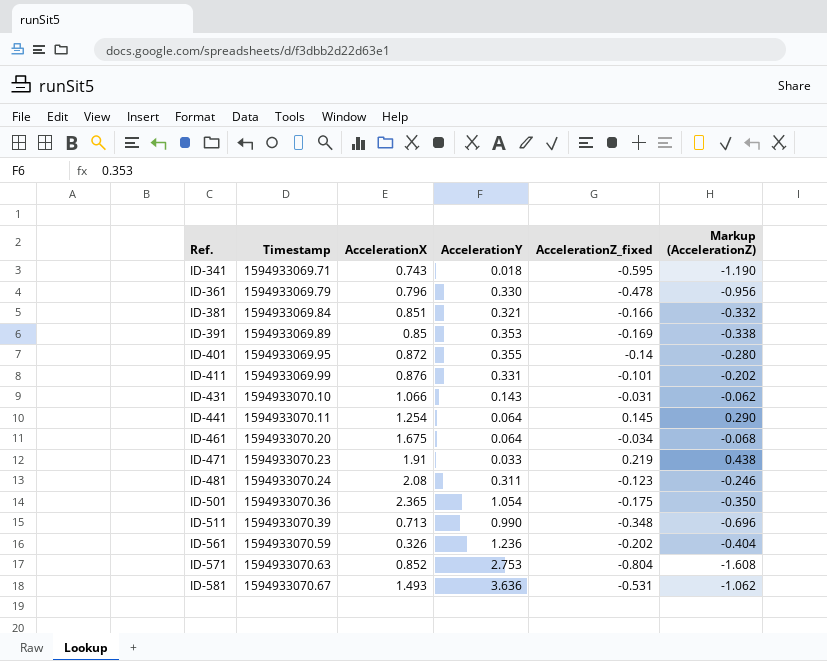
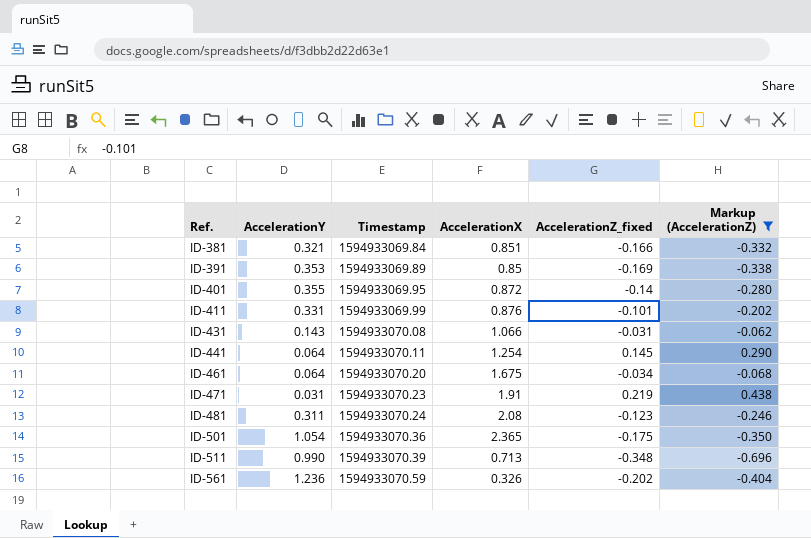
filter: none -> Markup (AccelerationZ) >= -0.696
column AccelerationY | position: 4 -> 2
ID-431 | Timestamp: 1594933070.10 -> 1594933070.08
ID-471 | AccelerationY: 0.033 -> 0.031

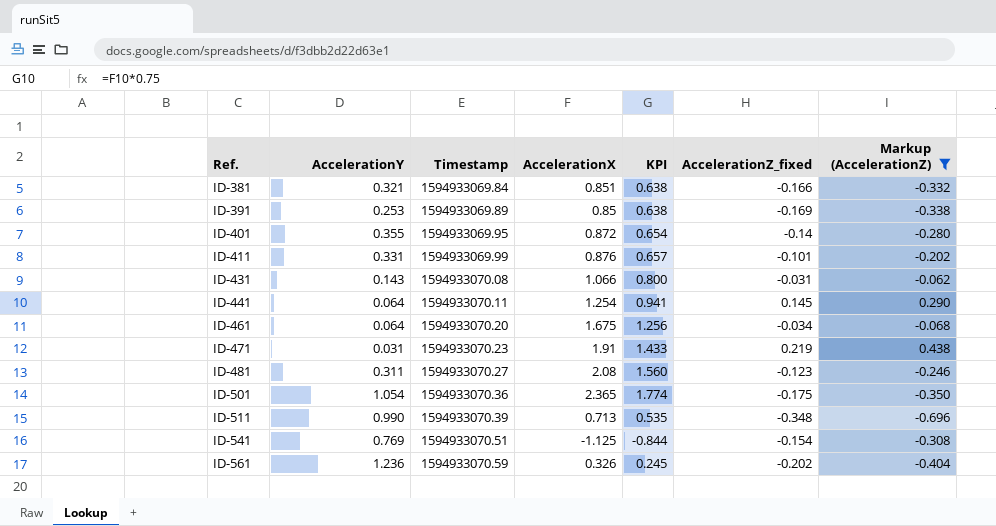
column KPI | formula: none -> [AccelerationX] * 0.75
ID-391 | AccelerationY: 0.353 -> 0.253
ID-481 | Timestamp: 1594933070.24 -> 1594933070.27
row ID-541: none -> 0.769 | 1594933070.51 | -1.125 | -0.844 | -0.154 | -0.308

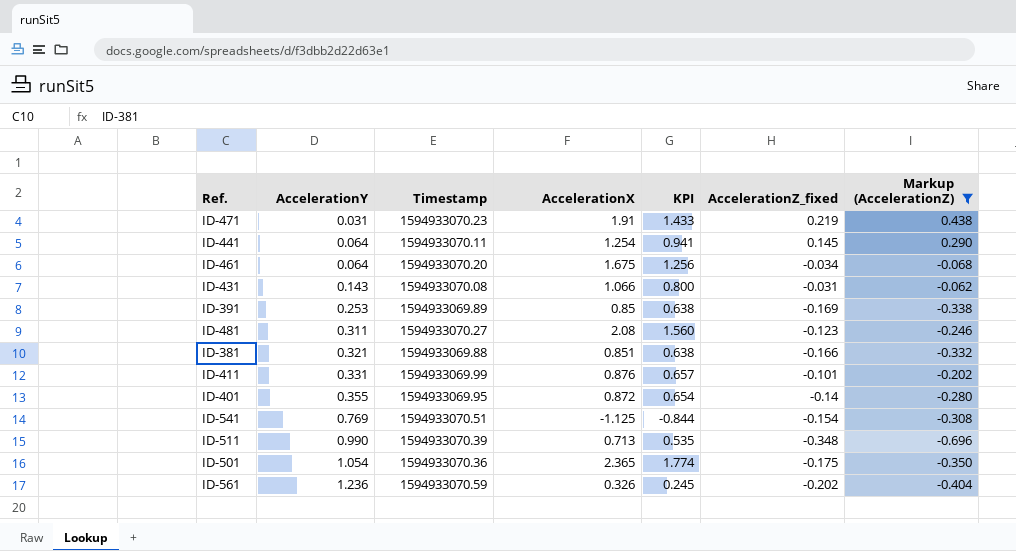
row order: Ref. ascending -> AccelerationY ascending
ID-381 | Timestamp: 1594933069.84 -> 1594933069.88

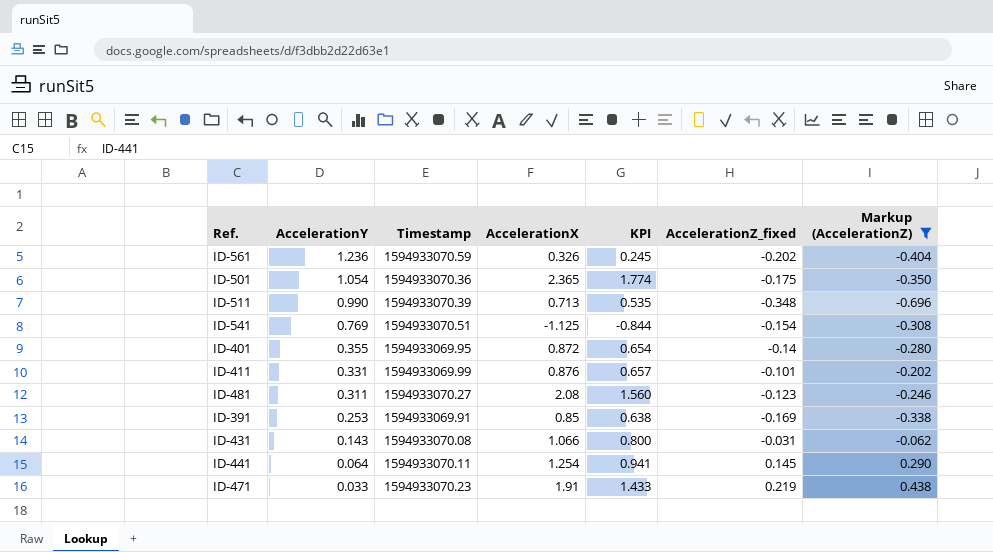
row order: AccelerationY ascending -> AccelerationY descending
row ID-461: 0.064 | 1594933070.20 | 1.675 | 1.256 | -0.034 | -0.068 -> none
row ID-381: 0.321 | 1594933069.88 | 0.851 | 0.638 | -0.166 | -0.332 -> none
ID-391 | Timestamp: 1594933069.89 -> 1594933069.91
ID-471 | AccelerationY: 0.031 -> 0.033

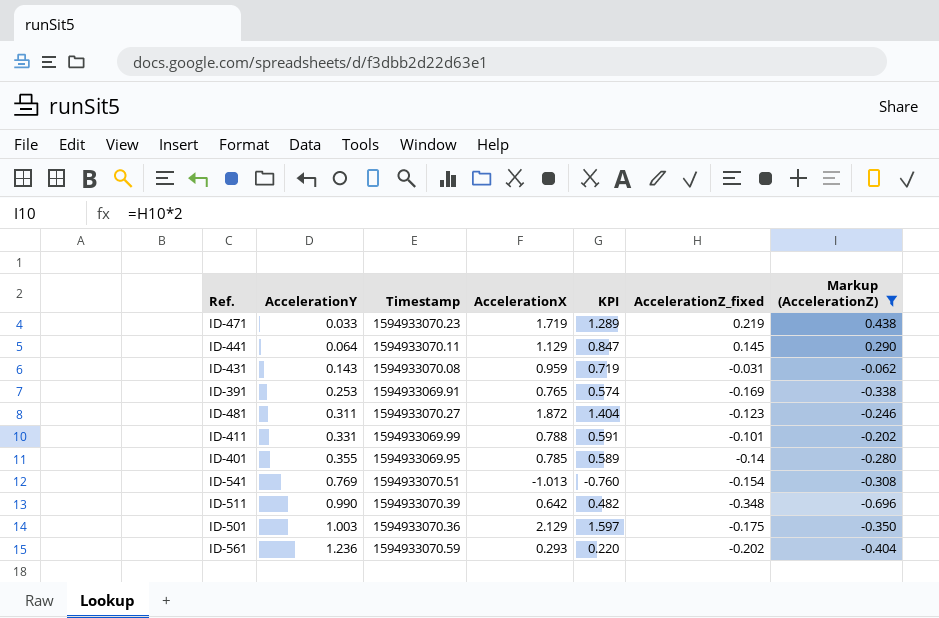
row order: AccelerationY descending -> AccelerationY ascending
ID-471 | AccelerationX: 1.91 -> 1.719
ID-471 | KPI: 1.433 -> 1.289
ID-441 | AccelerationX: 1.254 -> 1.129
ID-441 | KPI: 0.941 -> 0.847
ID-431 | AccelerationX: 1.066 -> 0.959
ID-431 | KPI: 0.800 -> 0.719
ID-391 | AccelerationX: 0.85 -> 0.765
ID-391 | KPI: 0.638 -> 0.574
ID-481 | AccelerationX: 2.08 -> 1.872
ID-481 | KPI: 1.560 -> 1.404
ID-411 | AccelerationX: 0.876 -> 0.788
ID-411 | KPI: 0.657 -> 0.591
ID-401 | AccelerationX: 0.872 -> 0.785
ID-401 | KPI: 0.654 -> 0.589
ID-541 | AccelerationX: -1.125 -> -1.013
ID-541 | KPI: -0.844 -> -0.760
ID-511 | AccelerationX: 0.713 -> 0.642
ID-511 | KPI: 0.535 -> 0.482
ID-501 | AccelerationY: 1.054 -> 1.003
ID-501 | AccelerationX: 2.365 -> 2.129
ID-501 | KPI: 1.774 -> 1.597
ID-561 | AccelerationX: 0.326 -> 0.293
ID-561 | KPI: 0.245 -> 0.220

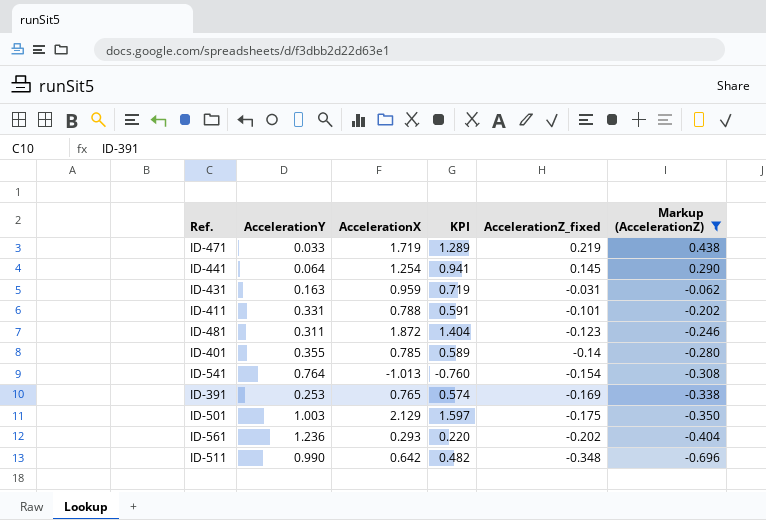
row order: AccelerationY ascending -> AccelerationZ_fixed descending
column Timestamp | position: 3 -> none
ID-441 | AccelerationX: 1.129 -> 1.254
ID-441 | KPI: 0.847 -> 0.941
ID-431 | AccelerationY: 0.143 -> 0.163
ID-541 | AccelerationY: 0.769 -> 0.764

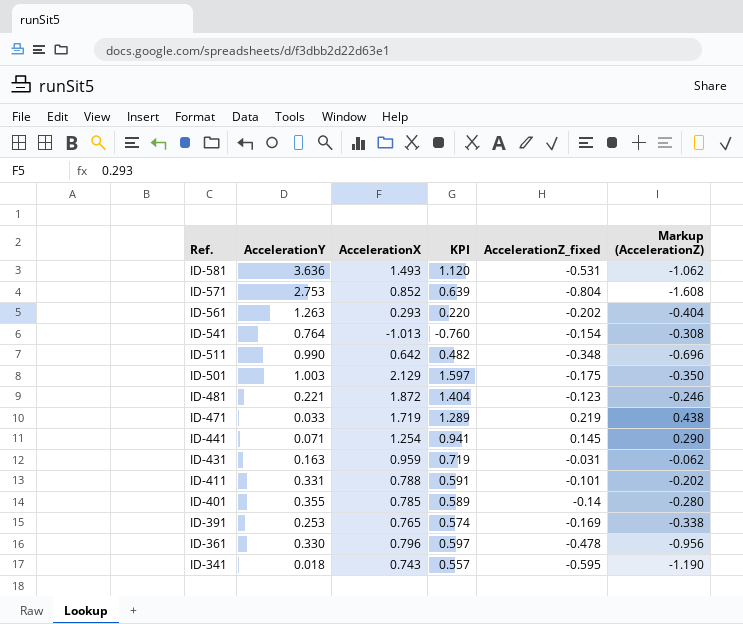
filter: Markup (AccelerationZ) >= -0.696 -> none
row order: AccelerationZ_fixed descending -> Ref. descending
ID-561 | AccelerationY: 1.236 -> 1.263
ID-481 | AccelerationY: 0.311 -> 0.221
ID-441 | AccelerationY: 0.064 -> 0.071

